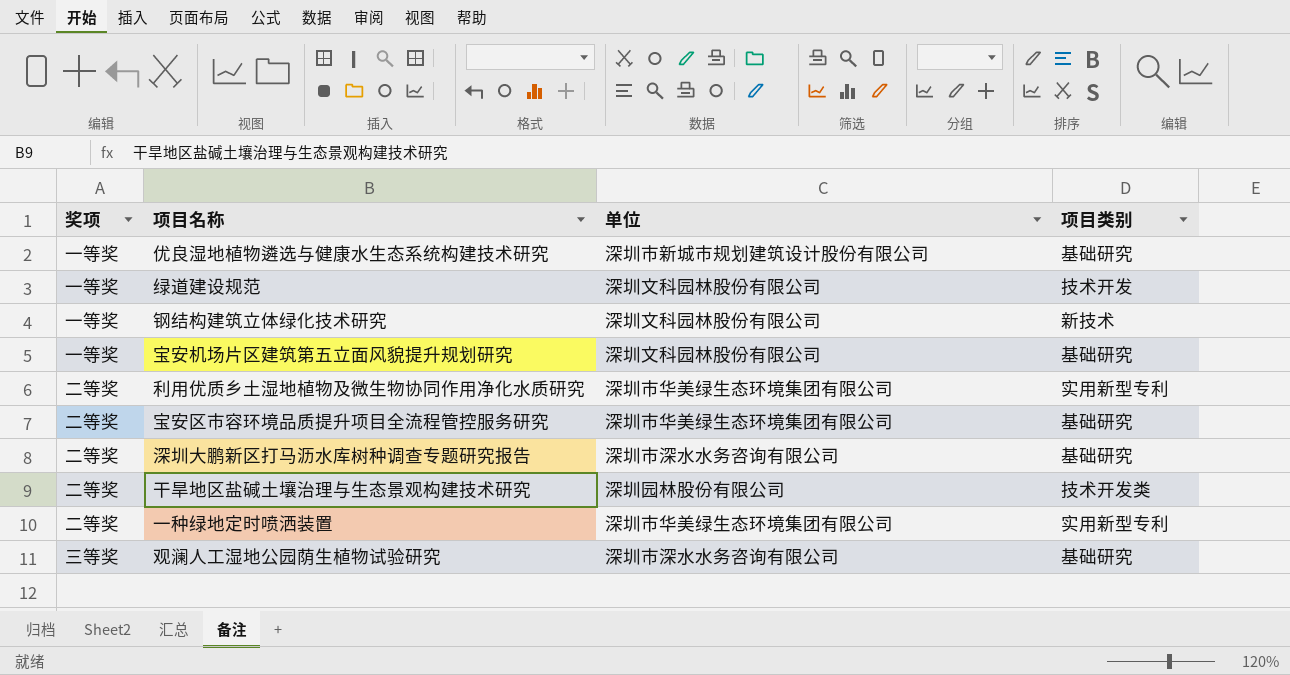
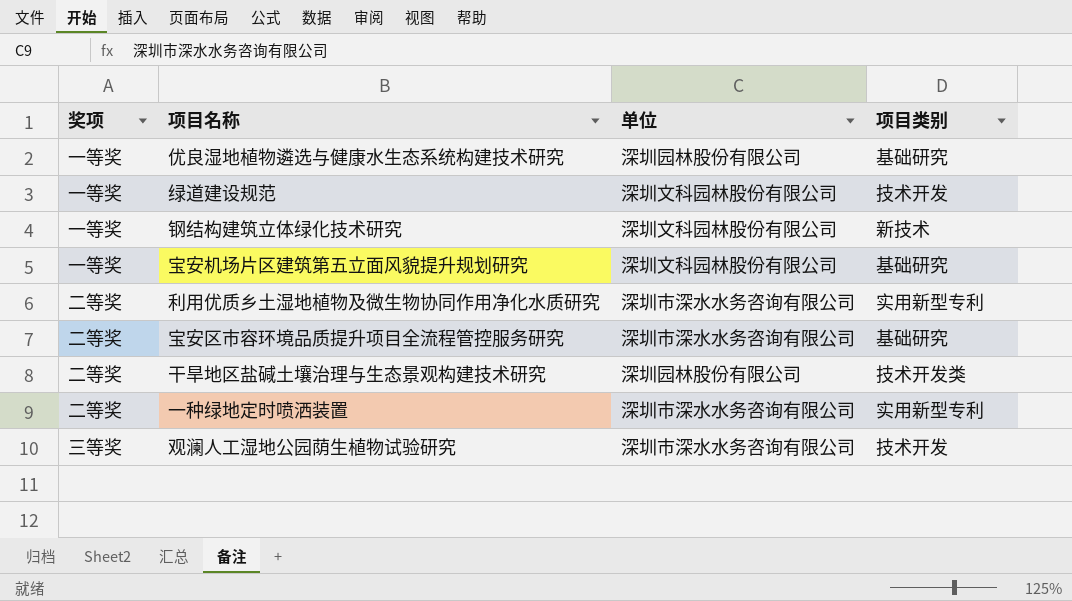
row 深圳大鹏新区打马沥水库树种调查专题研究报告: 二等奖 | 深圳市深水水务咨询有限公司 | 基础研究 -> none
优良湿地植物遴选与健康水生态系统构建技术研究 | 单位: 深圳市新城市规划建筑设计股份有限公司 -> 深圳园林股份有限公司
利用优质乡土湿地植物及微生物协同作用净化水质研究 | 单位: 深圳市华美绿生态环境集团有限公司 -> 深圳市深水水务咨询有限公司
宝安区市容环境品质提升项目全流程管控服务研究 | 单位: 深圳市华美绿生态环境集团有限公司 -> 深圳市深水水务咨询有限公司
一种绿地定时喷洒装置 | 单位: 深圳市华美绿生态环境集团有限公司 -> 深圳市深水水务咨询有限公司
观澜人工湿地公园荫生植物试验研究 | 项目类别: 基础研究 -> 技术开发

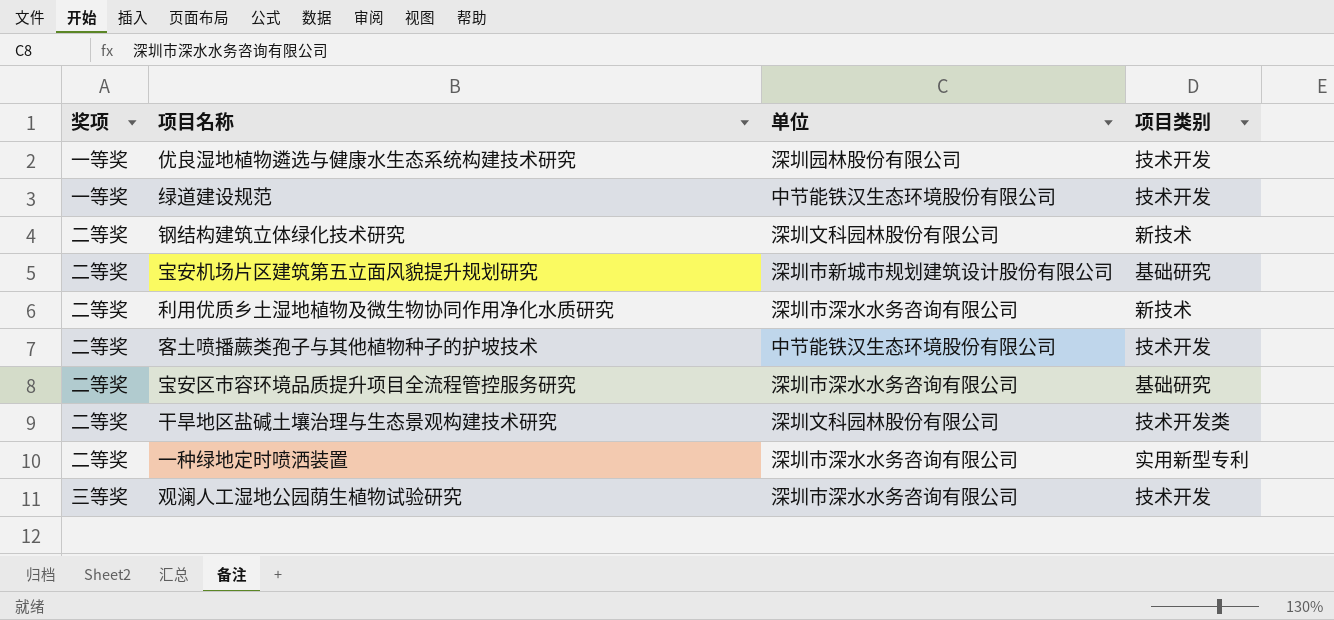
优良湿地植物遴选与健康水生态系统构建技术研究 | 项目类别: 基础研究 -> 技术开发
绿道建设规范 | 单位: 深圳文科园林股份有限公司 -> 中节能铁汉生态环境股份有限公司
钢结构建筑立体绿化技术研究 | 奖项: 一等奖 -> 二等奖
宝安机场片区建筑第五立面风貌提升规划研究 | 奖项: 一等奖 -> 二等奖
宝安机场片区建筑第五立面风貌提升规划研究 | 单位: 深圳文科园林股份有限公司 -> 深圳市新城市规划建筑设计股份有限公司
利用优质乡土湿地植物及微生物协同作用净化水质研究 | 项目类别: 实用新型专利 -> 新技术
row 客土喷播蕨类孢子与其他植物种子的护坡技术: none -> 二等奖 | 中节能铁汉生态环境股份有限公司 | 技术开发
干旱地区盐碱土壤治理与生态景观构建技术研究 | 单位: 深圳园林股份有限公司 -> 深圳文科园林股份有限公司

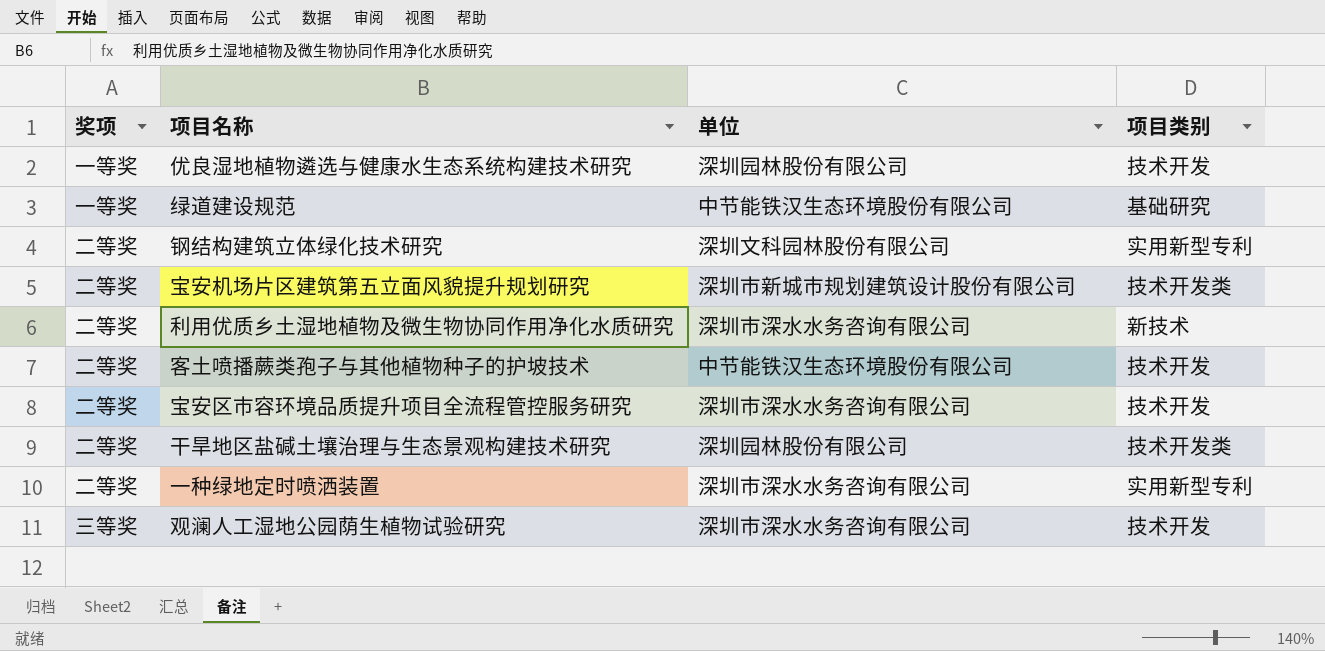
绿道建设规范 | 项目类别: 技术开发 -> 基础研究
钢结构建筑立体绿化技术研究 | 项目类别: 新技术 -> 实用新型专利
宝安机场片区建筑第五立面风貌提升规划研究 | 项目类别: 基础研究 -> 技术开发类
宝安区市容环境品质提升项目全流程管控服务研究 | 项目类别: 基础研究 -> 技术开发
干旱地区盐碱土壤治理与生态景观构建技术研究 | 单位: 深圳文科园林股份有限公司 -> 深圳园林股份有限公司

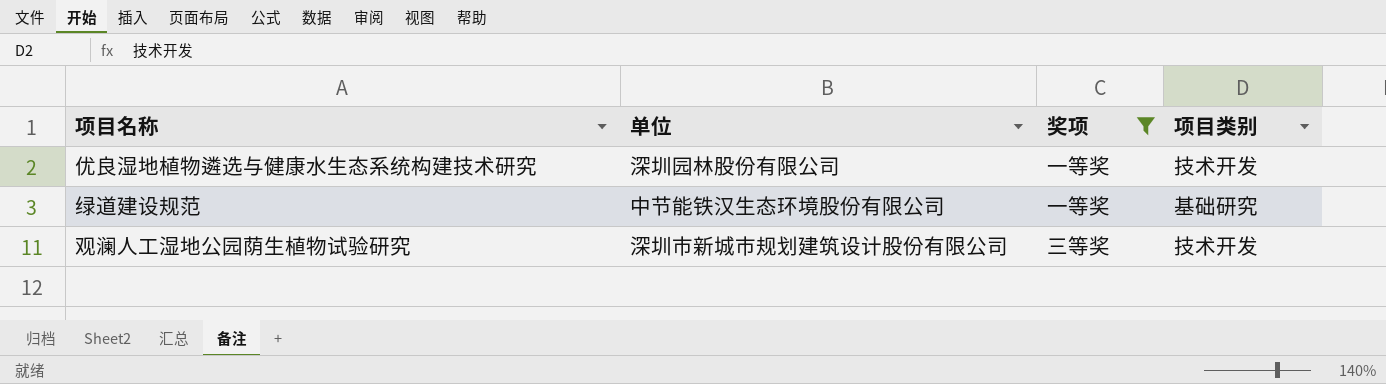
filter: none -> 奖项 != 二等奖
column 奖项 | position: 1 -> 3
观澜人工湿地公园荫生植物试验研究 | 单位: 深圳市深水水务咨询有限公司 -> 深圳市新城市规划建筑设计股份有限公司

